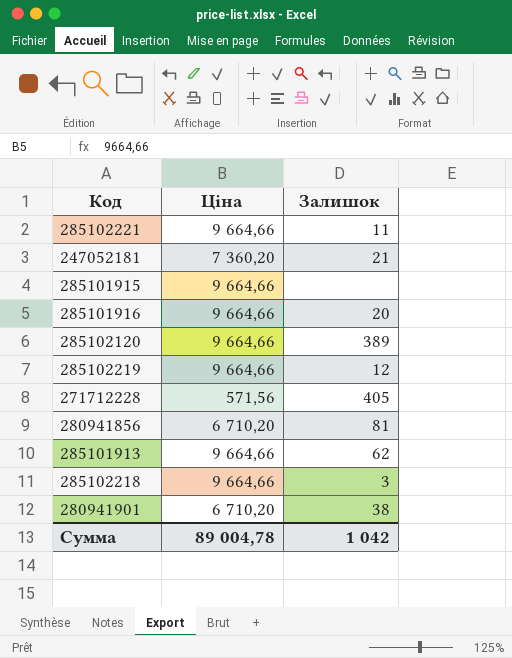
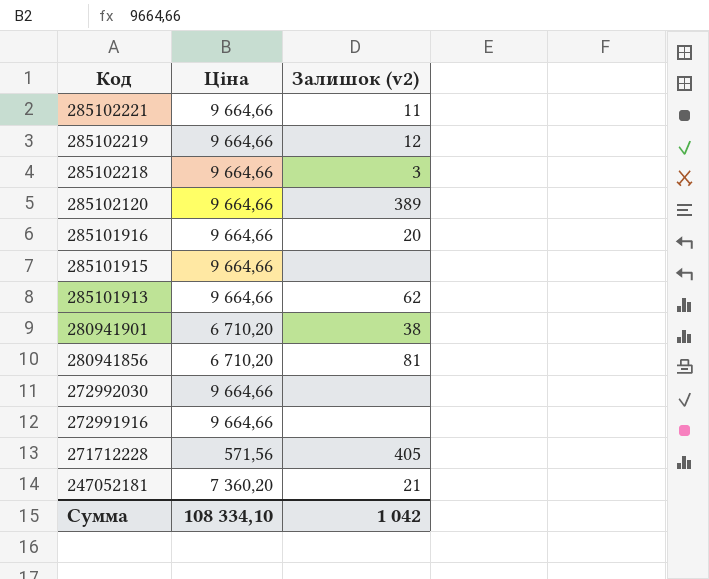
row order: none -> Код descending
column name: Залишок -> Залишок (v2)
row 272992030: none -> 9 664,66 | none
row 272991916: none -> 9 664,66 | none
Сумма | Ціна: 89 004,78 -> 108 334,10

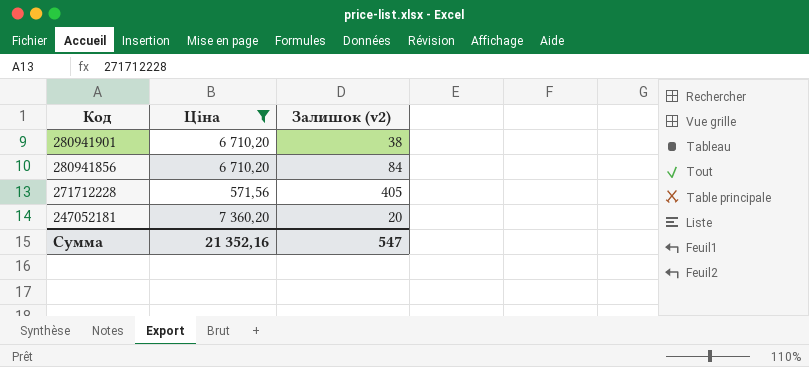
filter: none -> Ціна != 9 664,66
280941856 | Залишок (v2): 81 -> 84
247052181 | Залишок (v2): 21 -> 20
Сумма | Ціна: 108 334,10 -> 21 352,16
Сумма | Залишок (v2): 1 042 -> 547

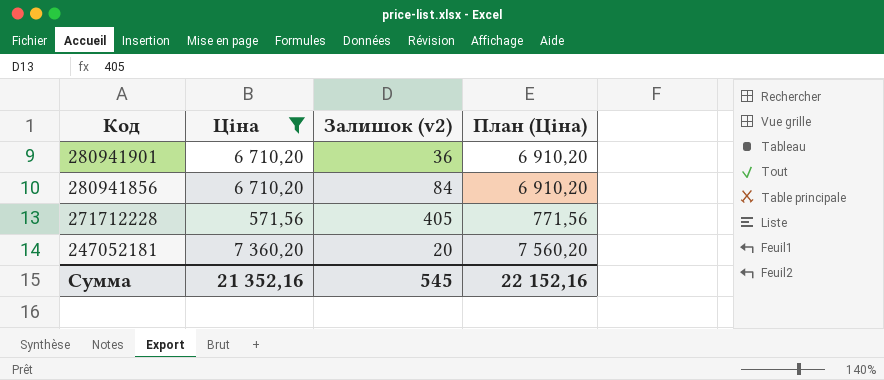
column План (Ціна) | formula: none -> [Ціна] + 200
280941901 | Залишок (v2): 38 -> 36
Сумма | Залишок (v2): 547 -> 545

